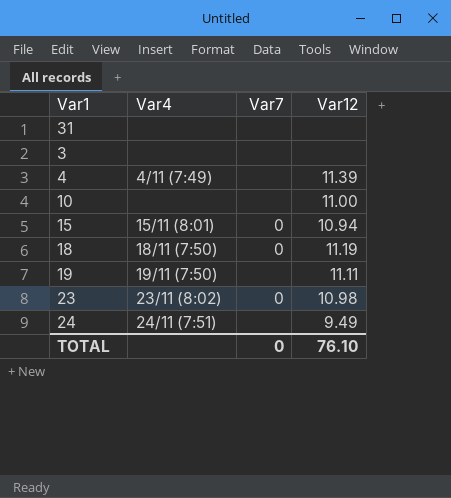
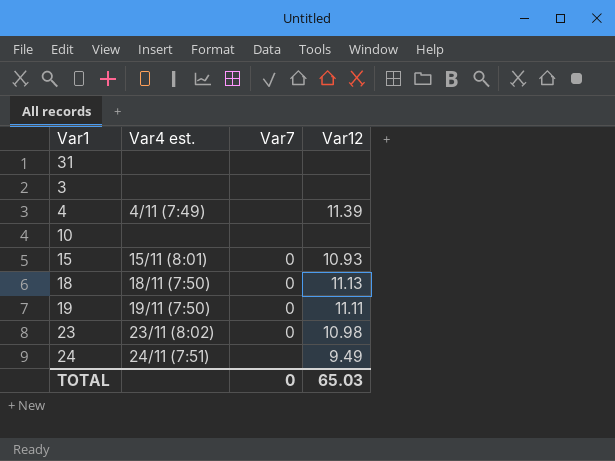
column name: Var4 -> Var4 est.
10 | Var12: 11.00 -> none
15 | Var12: 10.94 -> 10.93
18 | Var12: 11.19 -> 11.13
19 | Var7: none -> 0
TOTAL | Var12: 76.10 -> 65.03

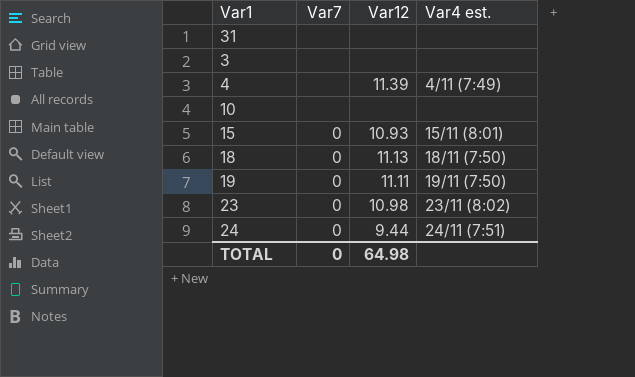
column Var4 est. | position: 2 -> 4
24 | Var7: none -> 0
24 | Var12: 9.49 -> 9.44
TOTAL | Var12: 65.03 -> 64.98

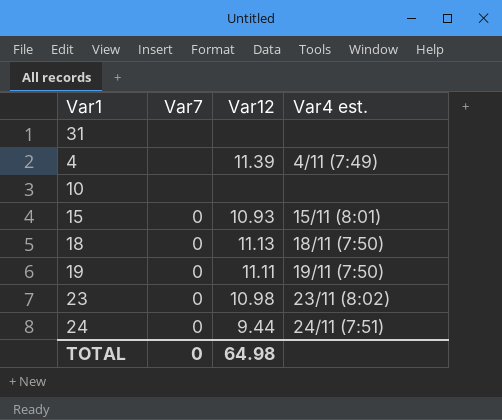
row 3: none | none | none -> none

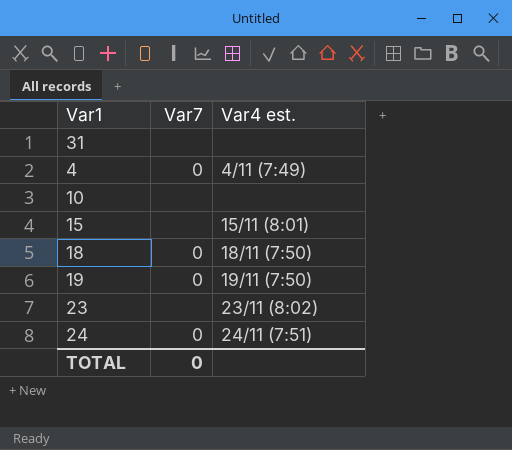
column Var12 | position: 3 -> none
4 | Var7: none -> 0
15 | Var7: 0 -> none
23 | Var7: 0 -> none

